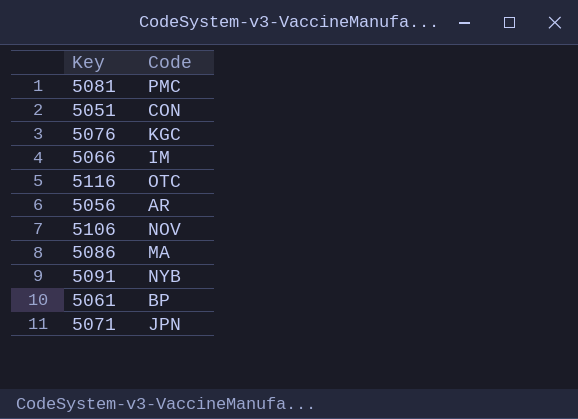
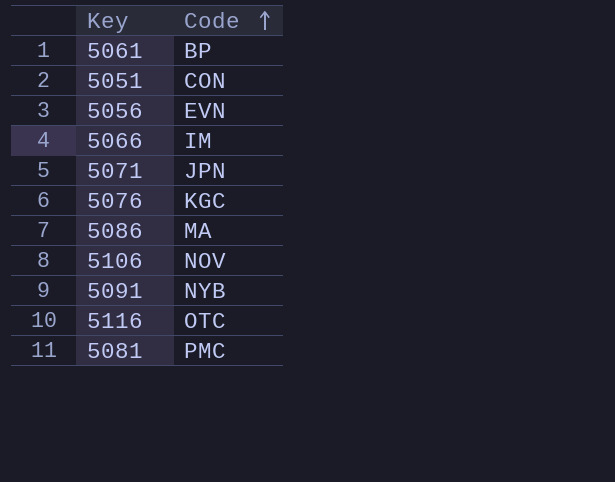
row order: none -> Code ascending
5056 | Code: AR -> EVN

